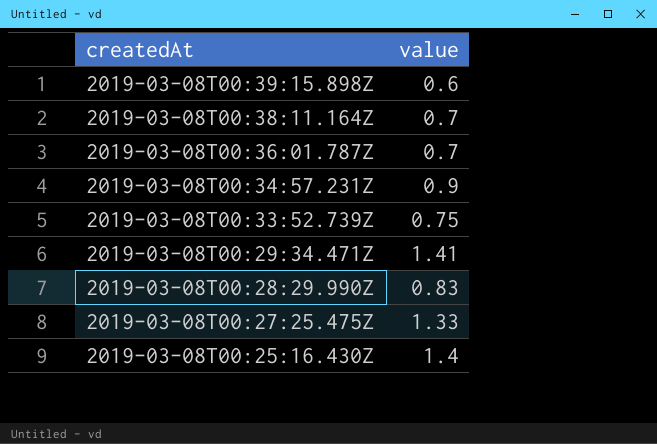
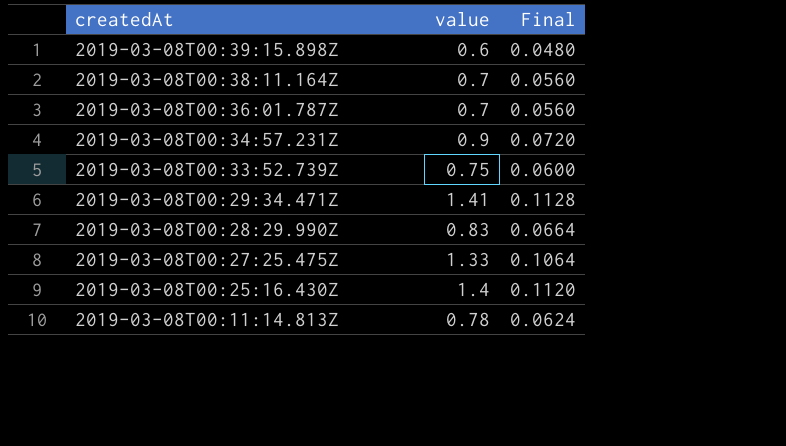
column Final | formula: none -> [value] * 0.08
row 2019-03-08T00:11:14.813Z: none -> 0.78 | 0.0624

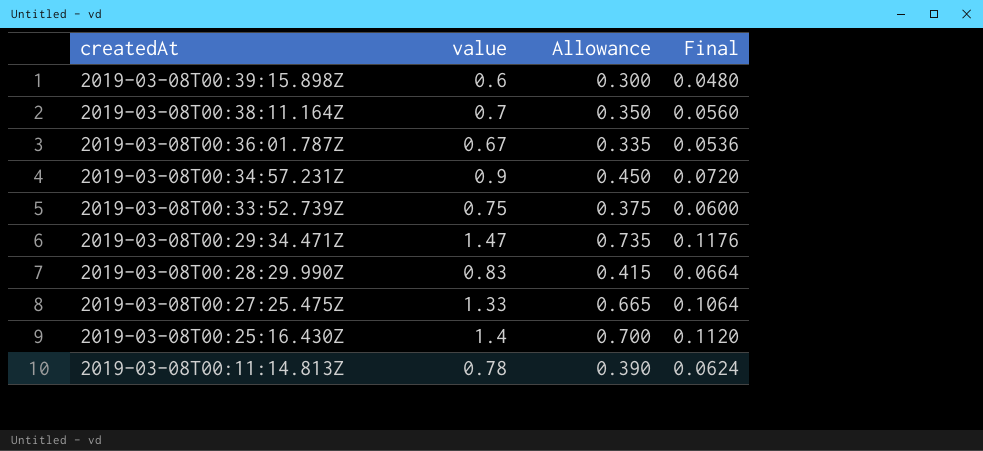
column Allowance | formula: none -> [value] * 0.5
2019-03-08T00:36:01.787Z | value: 0.7 -> 0.67
2019-03-08T00:36:01.787Z | Final: 0.0560 -> 0.0536
2019-03-08T00:29:34.471Z | value: 1.41 -> 1.47
2019-03-08T00:29:34.471Z | Final: 0.1128 -> 0.1176

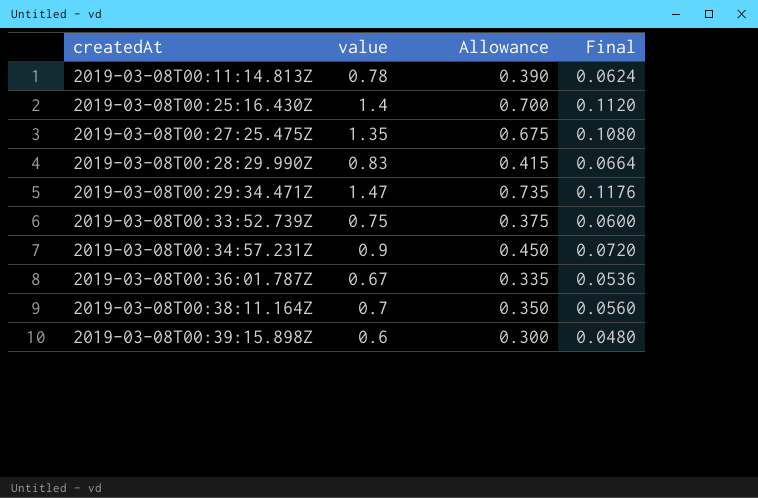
row order: createdAt descending -> createdAt ascending
2019-03-08T00:27:25.475Z | value: 1.33 -> 1.35
2019-03-08T00:27:25.475Z | Allowance: 0.665 -> 0.675
2019-03-08T00:27:25.475Z | Final: 0.1064 -> 0.1080

